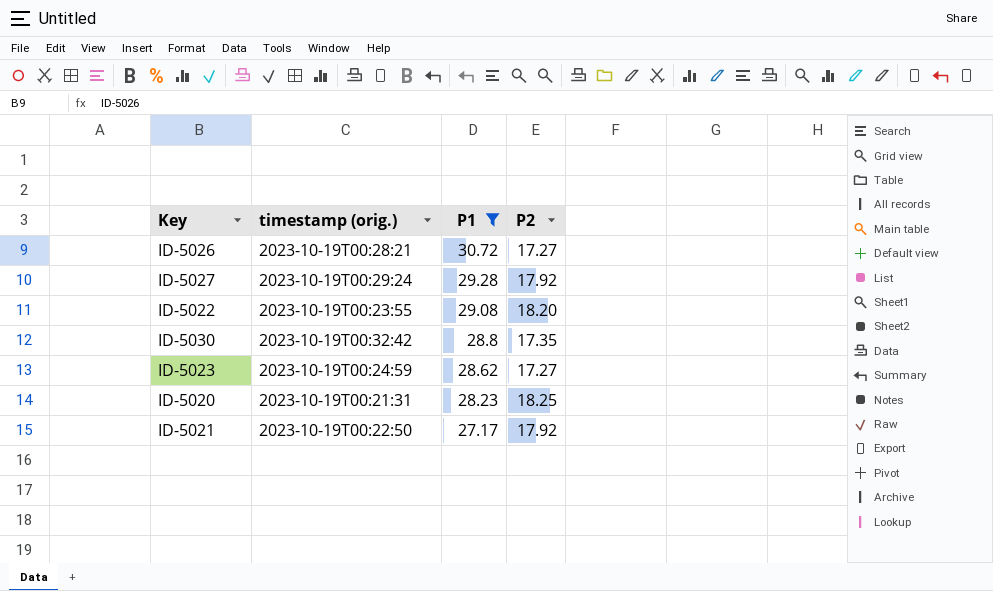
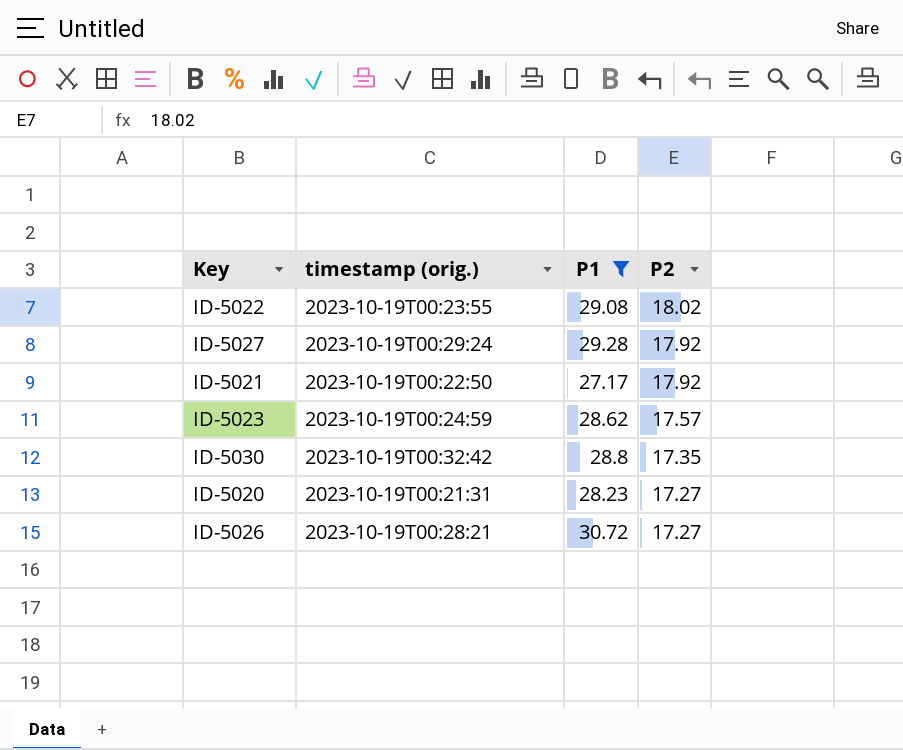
row order: P1 descending -> P2 descending
ID-5022 | P2: 18.20 -> 18.02
ID-5023 | P2: 17.27 -> 17.57
ID-5020 | P2: 18.25 -> 17.27

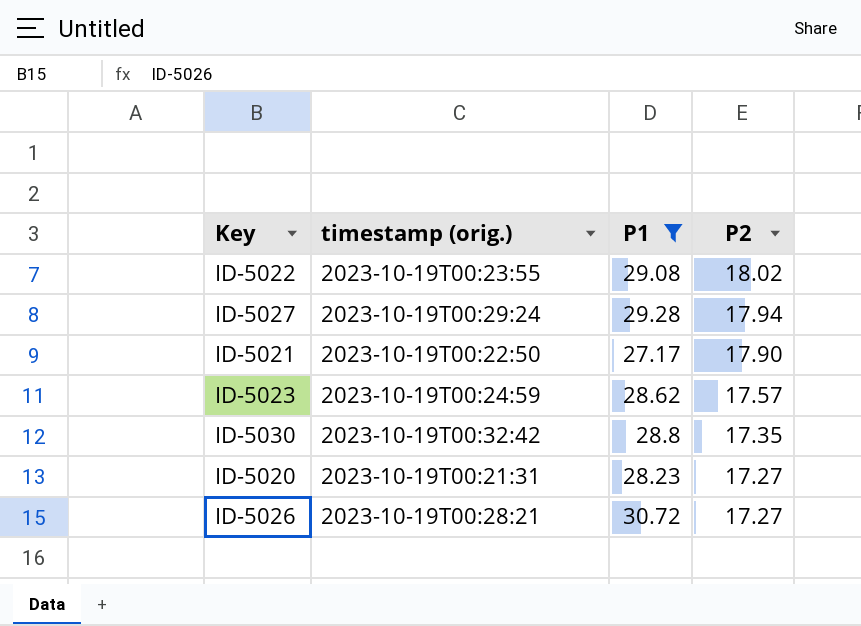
ID-5027 | P2: 17.92 -> 17.94
ID-5021 | P2: 17.92 -> 17.90

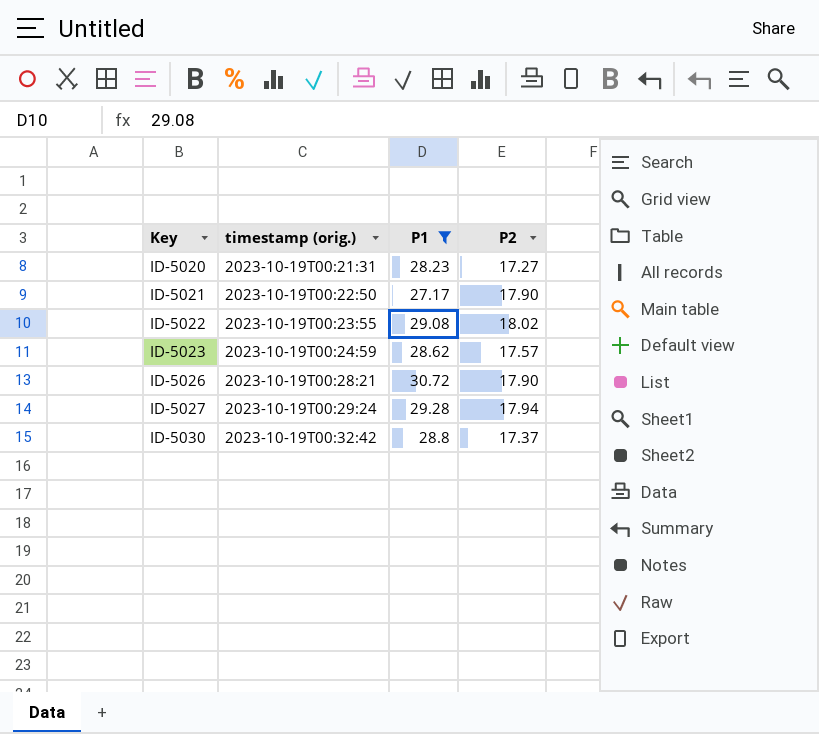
row order: P2 descending -> Key ascending
ID-5026 | P2: 17.27 -> 17.90
ID-5030 | P2: 17.35 -> 17.37

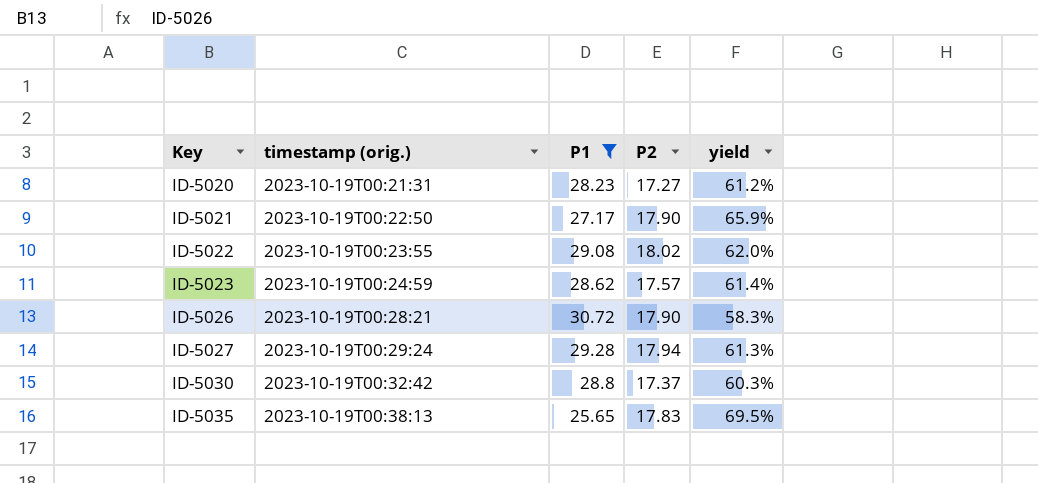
column yield | formula: none -> [P2] / [P1]
row ID-5035: none -> 2023-10-19T00:38:13 | 25.65 | 17.83 | 69.5%

